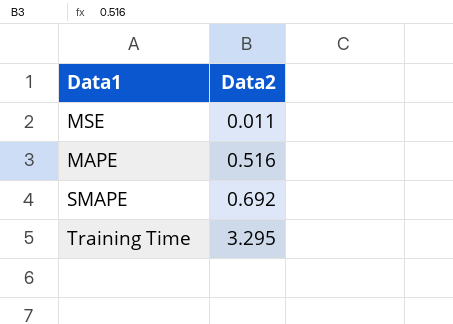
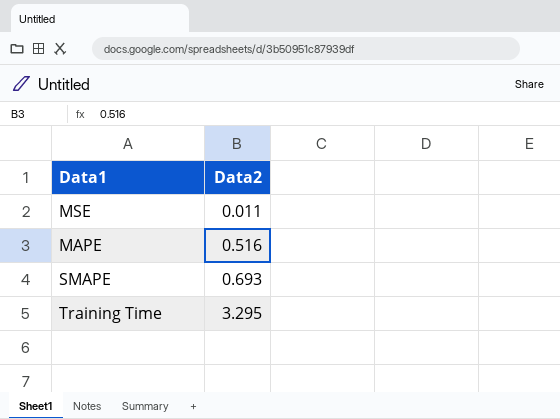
SMAPE | Data2: 0.692 -> 0.693

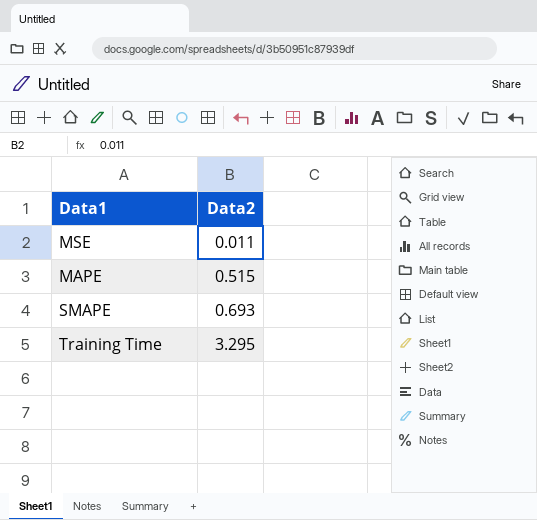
MAPE | Data2: 0.516 -> 0.515

